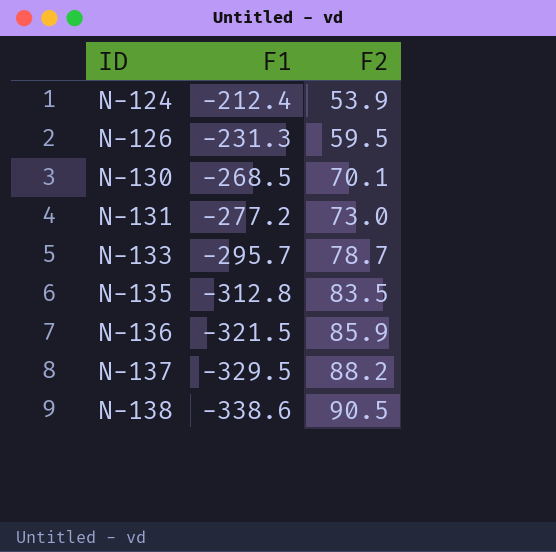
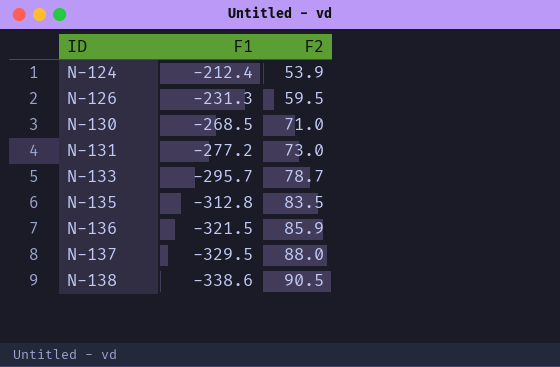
N-130 | F2: 70.1 -> 71.0
N-137 | F2: 88.2 -> 88.0

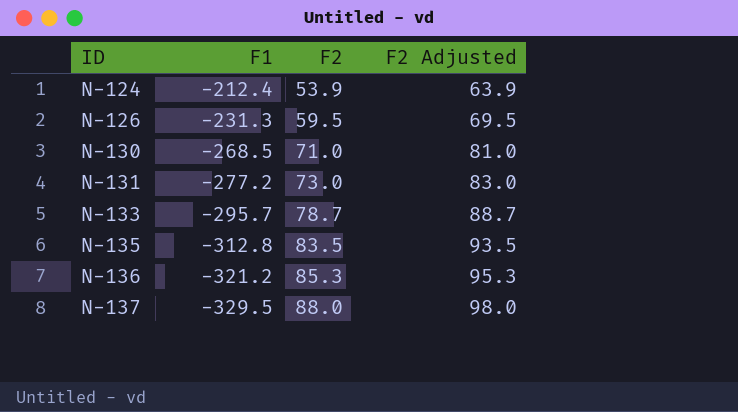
column F2 Adjusted | formula: none -> [F2] + 10
row N-138: -338.6 | 90.5 -> none
N-136 | F1: -321.5 -> -321.2
N-136 | F2: 85.9 -> 85.3

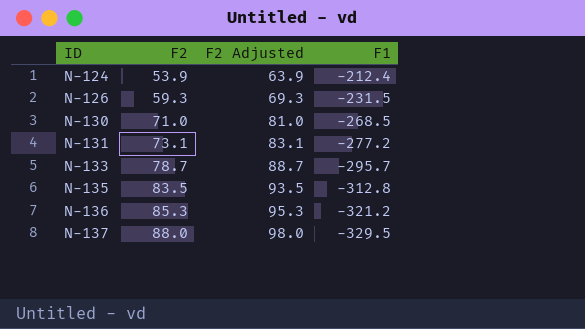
column F1 | position: 2 -> 4
N-126 | F2: 59.5 -> 59.3
N-126 | F2 Adjusted: 69.5 -> 69.3
N-126 | F1: -231.3 -> -231.5
N-131 | F2: 73.0 -> 73.1
N-131 | F2 Adjusted: 83.0 -> 83.1

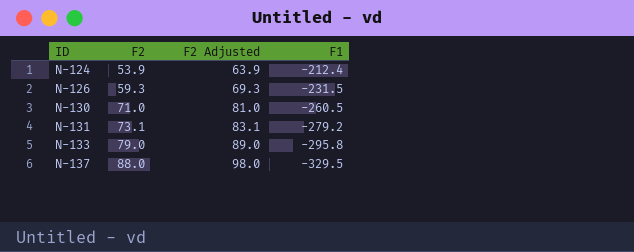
row N-135: 83.5 | 93.5 | -312.8 -> none
row N-136: 85.3 | 95.3 | -321.2 -> none
N-130 | F1: -268.5 -> -260.5
N-131 | F1: -277.2 -> -279.2
N-133 | F2: 78.7 -> 79.0
N-133 | F2 Adjusted: 88.7 -> 89.0
N-133 | F1: -295.7 -> -295.8

